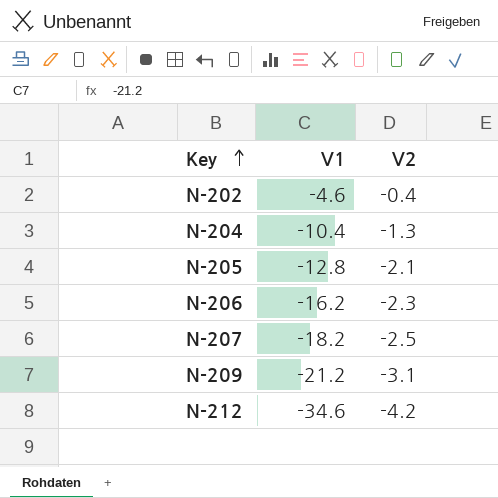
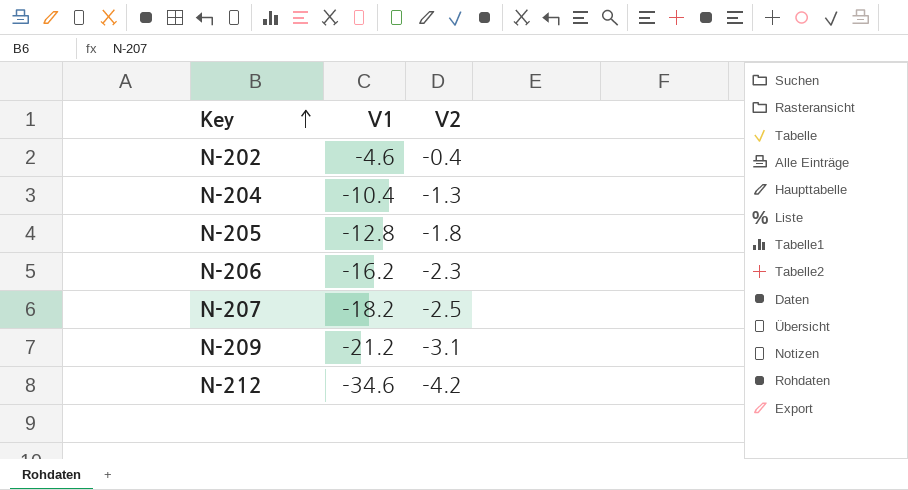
N-205 | V2: -2.1 -> -1.8

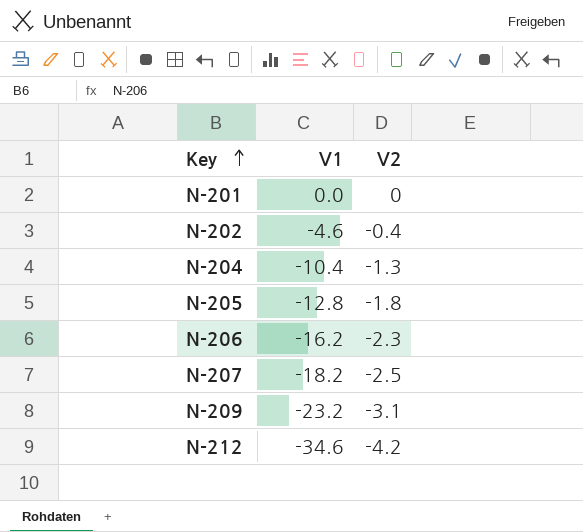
row N-201: none -> 0.0 | 0
N-209 | V1: -21.2 -> -23.2

